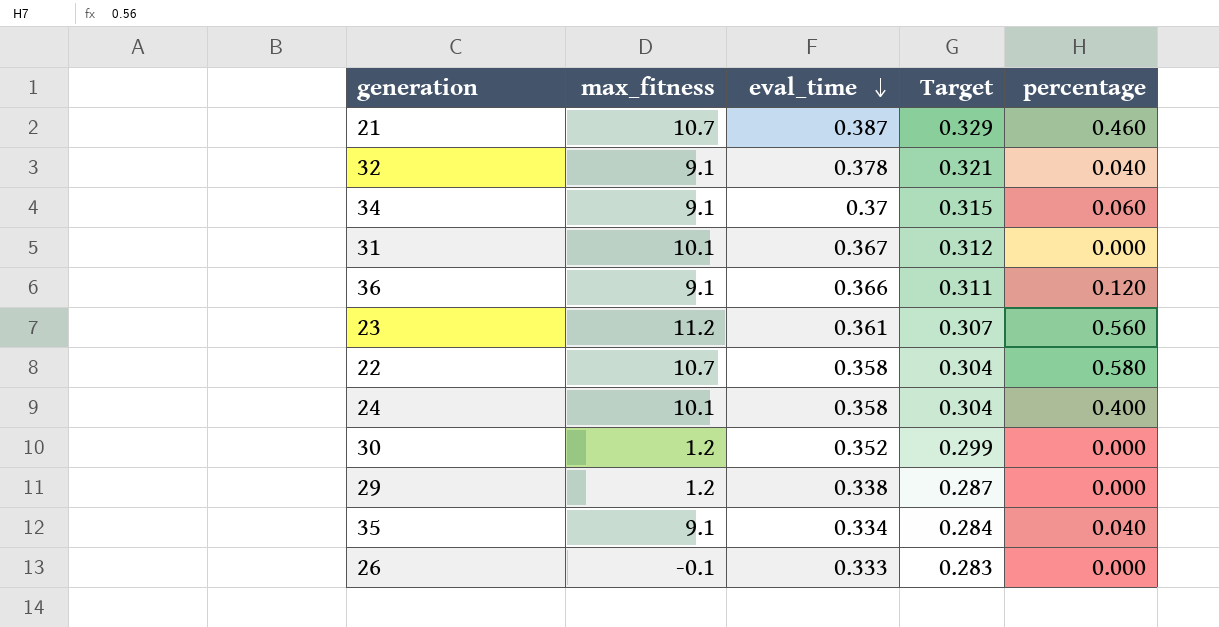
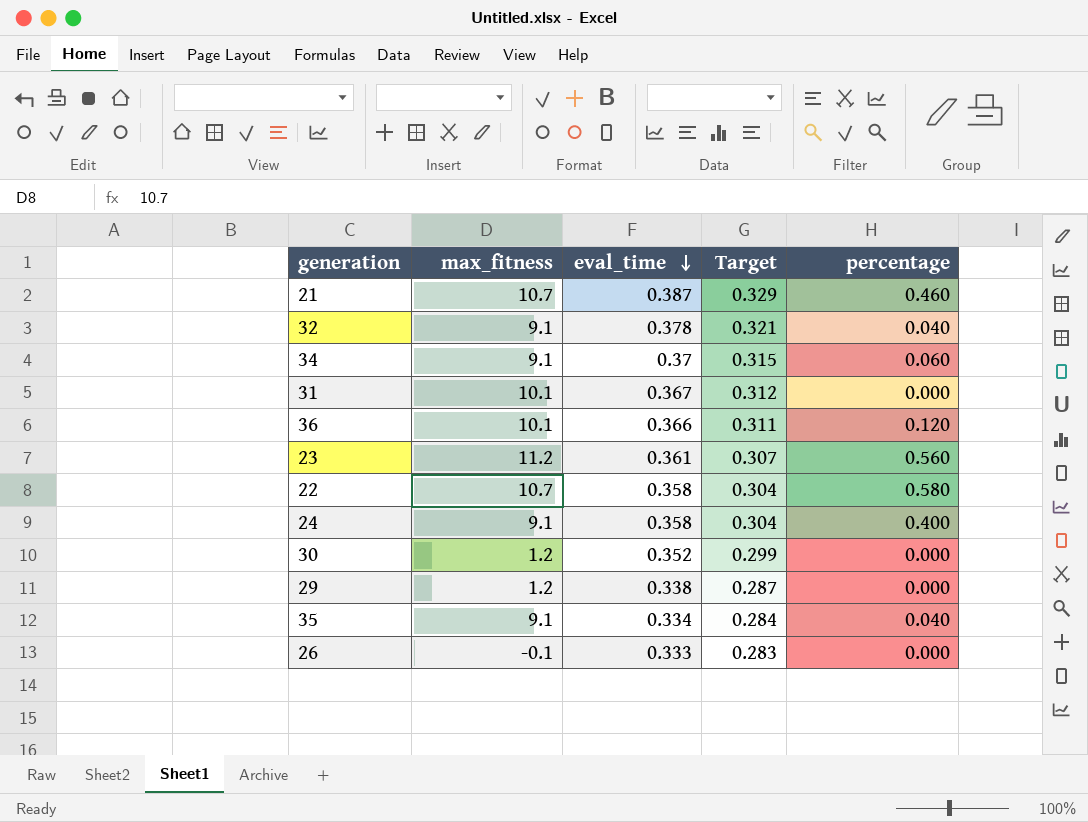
36 | max_fitness: 9.1 -> 10.1
24 | max_fitness: 10.1 -> 9.1

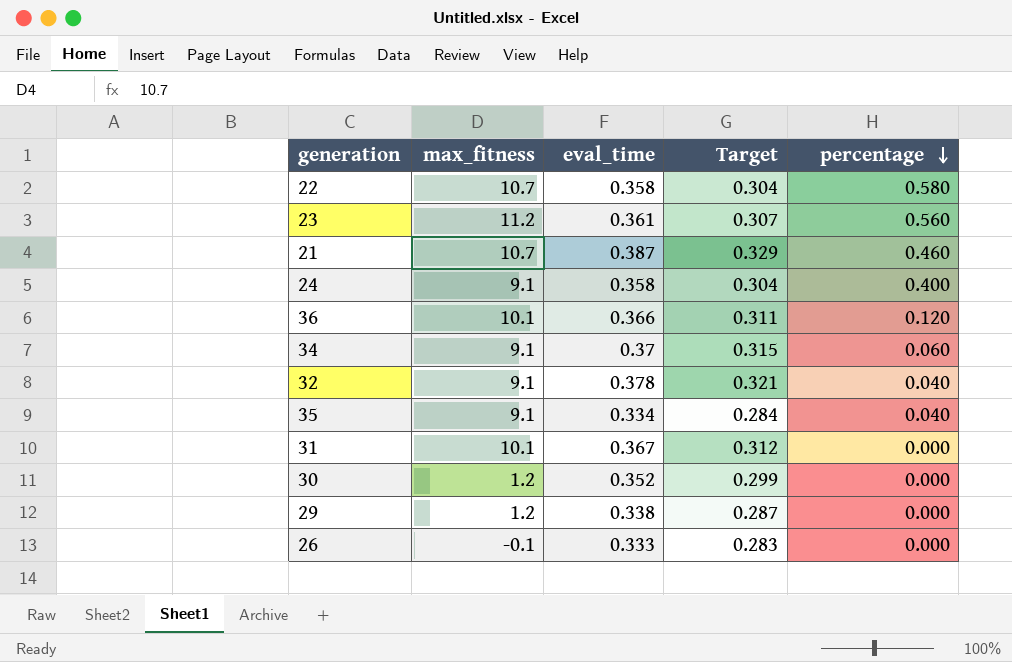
row order: eval_time descending -> percentage descending

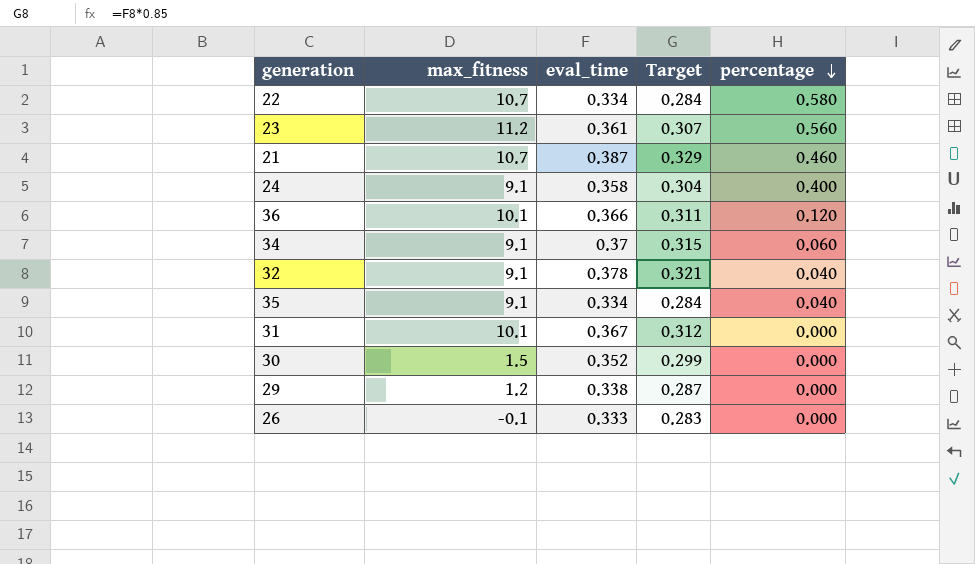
22 | eval_time: 0.358 -> 0.334
22 | Target: 0.304 -> 0.284
30 | max_fitness: 1.2 -> 1.5

